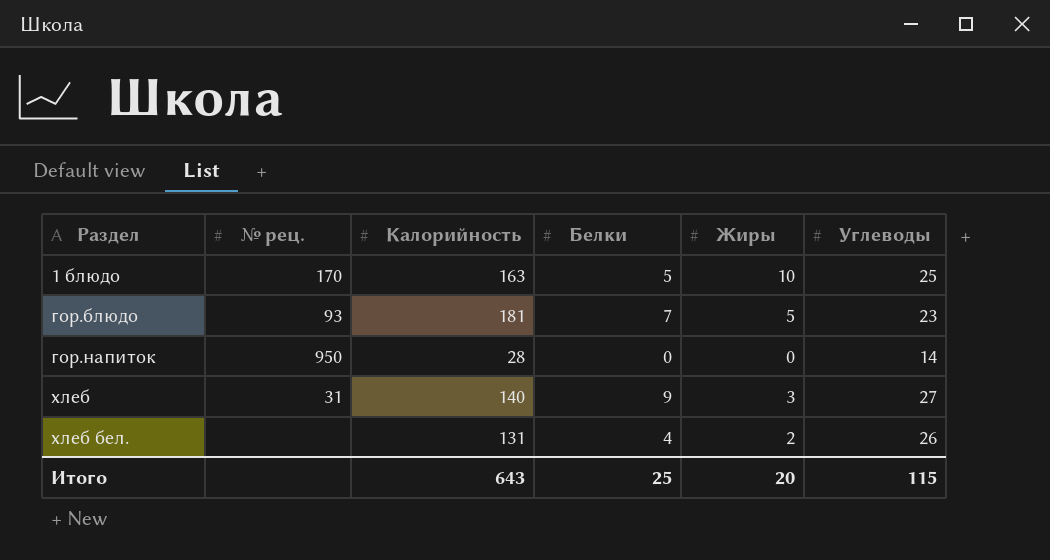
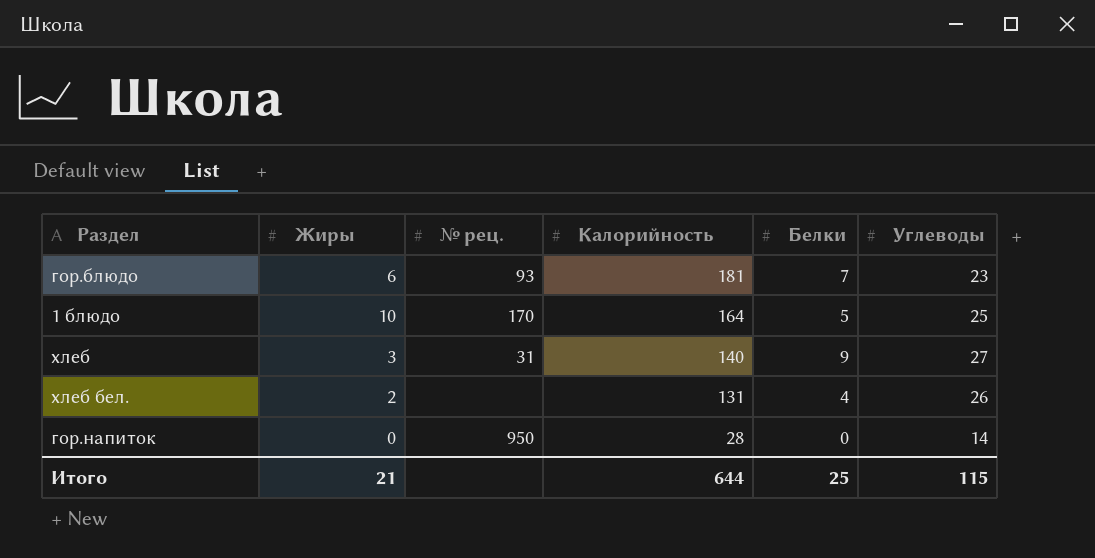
row order: Раздел ascending -> Калорийность descending
column Жиры | position: 5 -> 2
гор.блюдо | Жиры: 5 -> 6
1 блюдо | Калорийность: 163 -> 164
Итого | Жиры: 20 -> 21
Итого | Калорийность: 643 -> 644

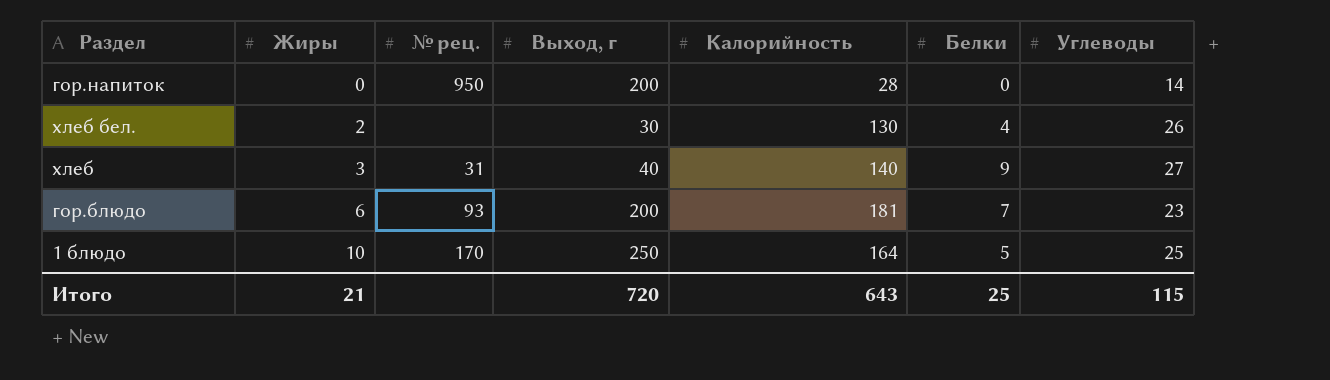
row order: Калорийность descending -> Жиры ascending
column Выход, г | position: none -> 4
хлеб бел. | Калорийность: 131 -> 130
Итого | Калорийность: 644 -> 643

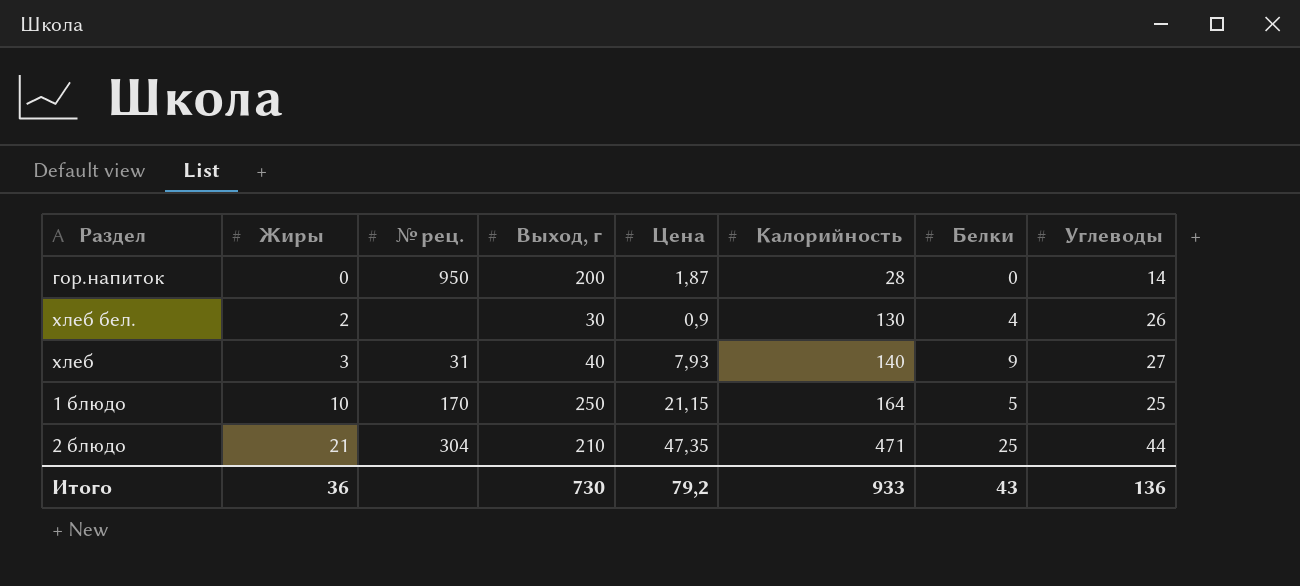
column Цена | position: none -> 5
row гор.блюдо: 6 | 93 | 200 | 181 | 7 | 23 -> none
row 2 блюдо: none -> 21 | 304 | 210 | 47,35 | 471 | 25 | 44
Итого | Жиры: 21 -> 36
Итого | Выход, г: 720 -> 730
Итого | Калорийность: 643 -> 933
Итого | Белки: 25 -> 43
Итого | Углеводы: 115 -> 136

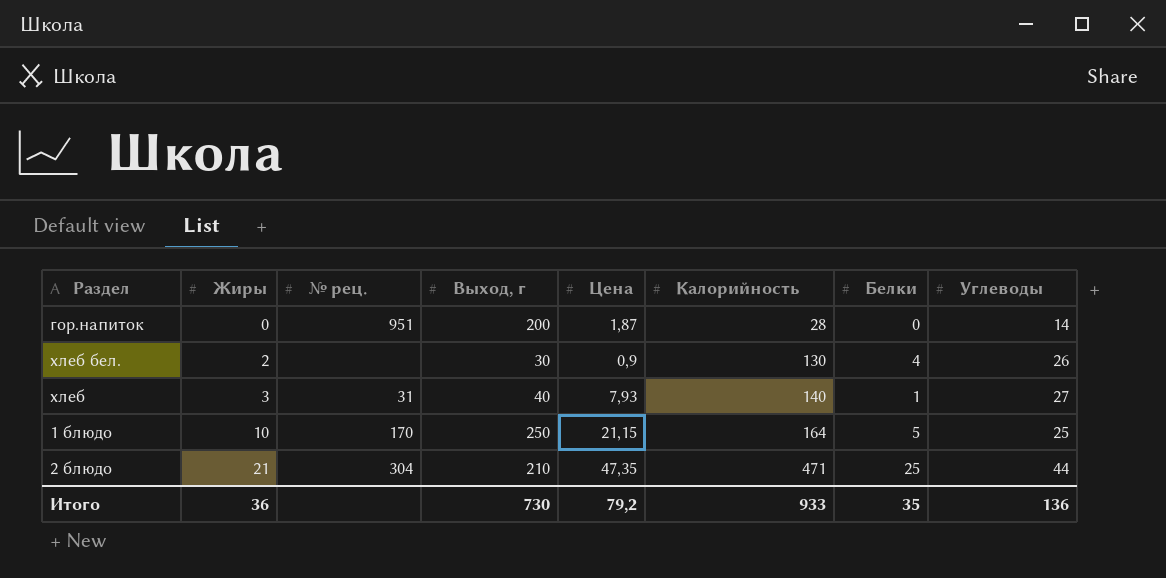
гор.напиток | № рец.: 950 -> 951
хлеб | Белки: 9 -> 1
Итого | Белки: 43 -> 35

